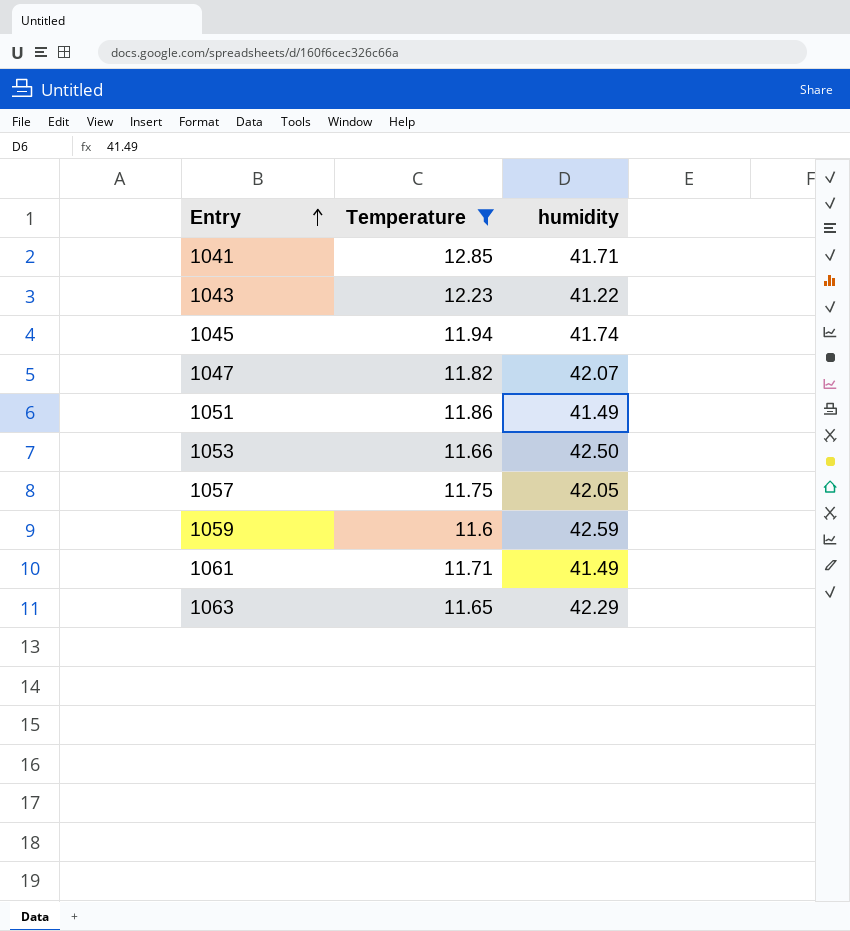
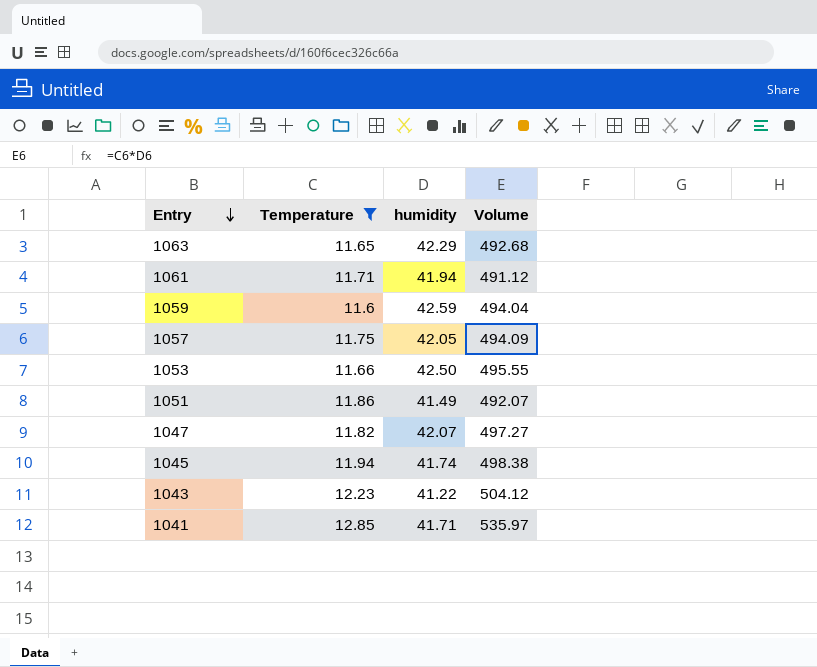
row order: Entry ascending -> Entry descending
column Volume | formula: none -> [Temperature] * [humidity]
1061 | humidity: 41.49 -> 41.94

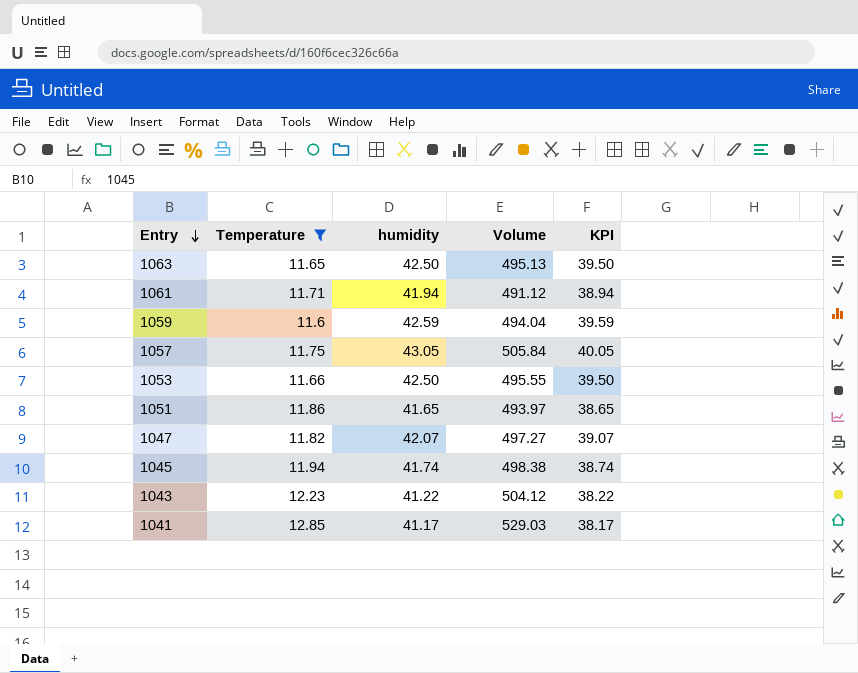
column KPI | formula: none -> [humidity] - 3
1063 | humidity: 42.29 -> 42.50
1063 | Volume: 492.68 -> 495.13
1057 | humidity: 42.05 -> 43.05
1057 | Volume: 494.09 -> 505.84
1051 | humidity: 41.49 -> 41.65
1051 | Volume: 492.07 -> 493.97
1041 | humidity: 41.71 -> 41.17
1041 | Volume: 535.97 -> 529.03

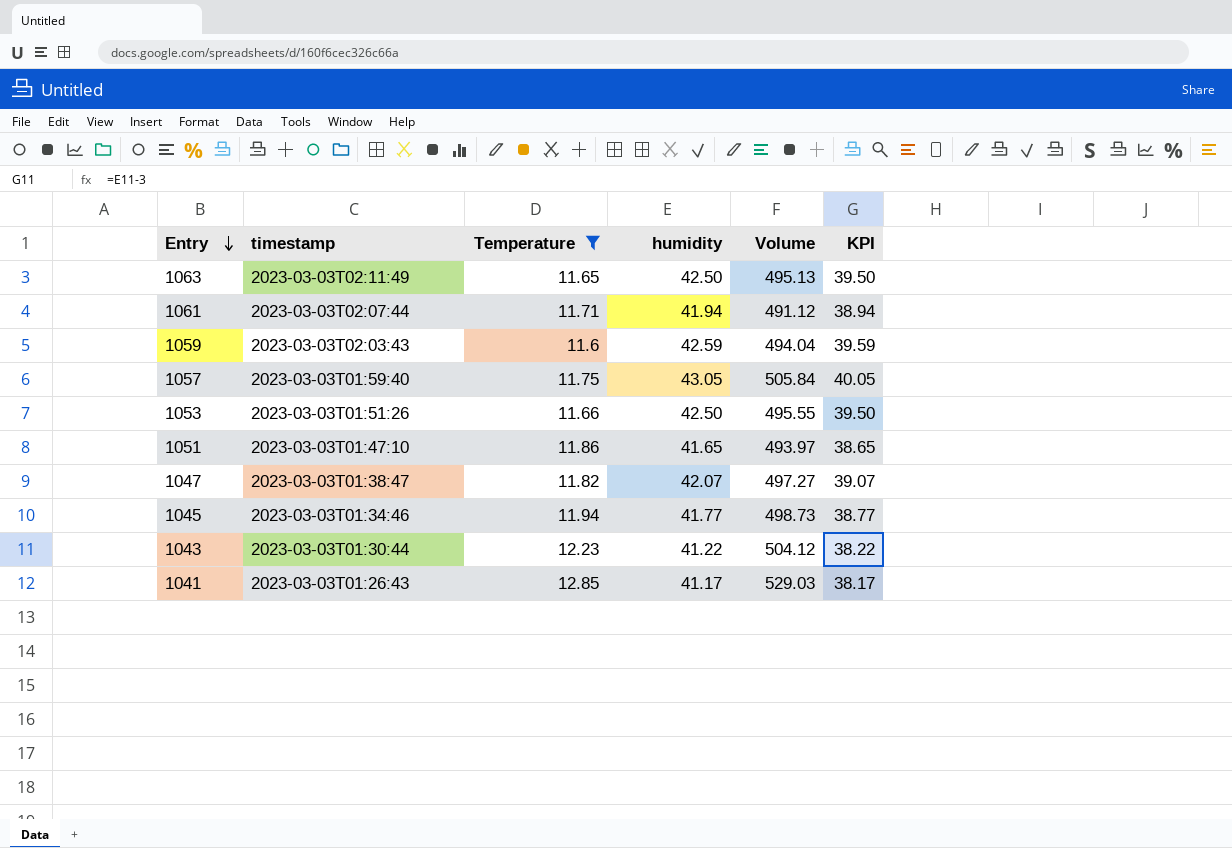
column timestamp | position: none -> 2
1045 | humidity: 41.74 -> 41.77
1045 | Volume: 498.38 -> 498.73
1045 | KPI: 38.74 -> 38.77

